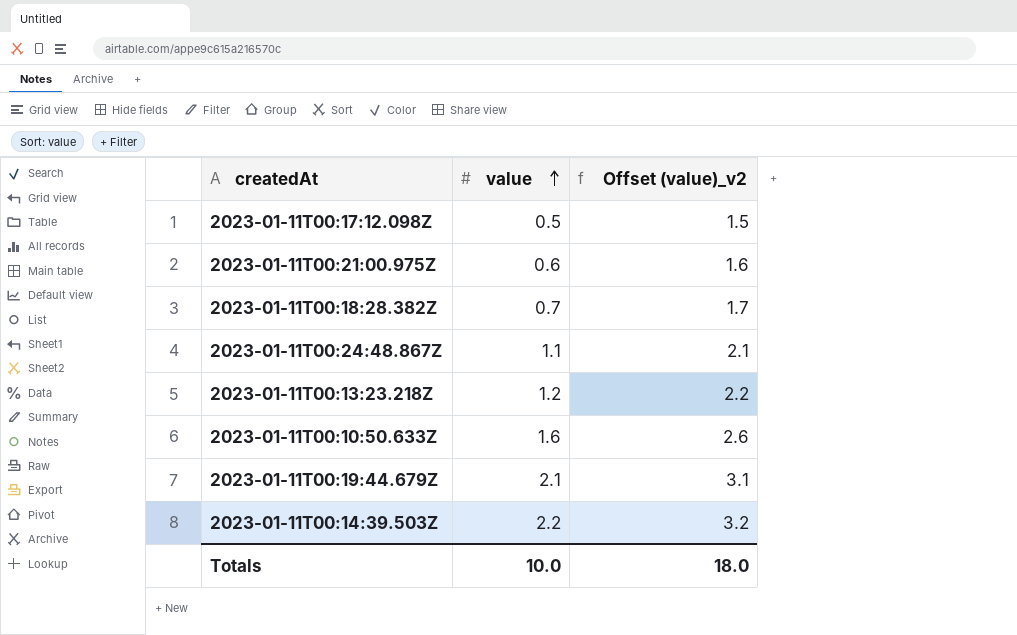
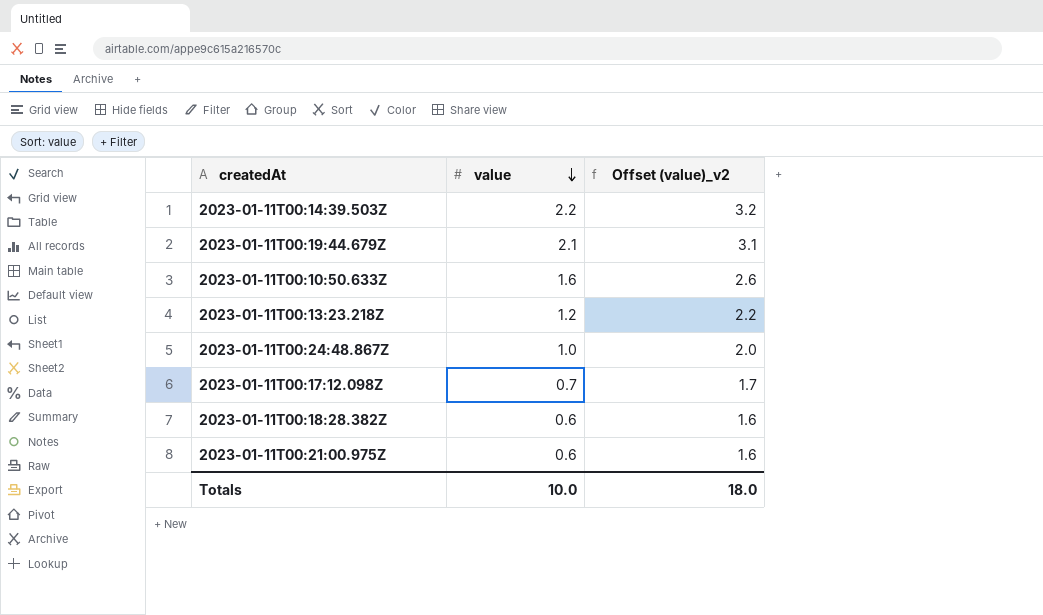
row order: value ascending -> value descending
2023-01-11T00:24:48.867Z | value: 1.1 -> 1.0
2023-01-11T00:24:48.867Z | Offset (value)_v2: 2.1 -> 2.0
2023-01-11T00:17:12.098Z | value: 0.5 -> 0.7
2023-01-11T00:17:12.098Z | Offset (value)_v2: 1.5 -> 1.7
2023-01-11T00:18:28.382Z | value: 0.7 -> 0.6
2023-01-11T00:18:28.382Z | Offset (value)_v2: 1.7 -> 1.6

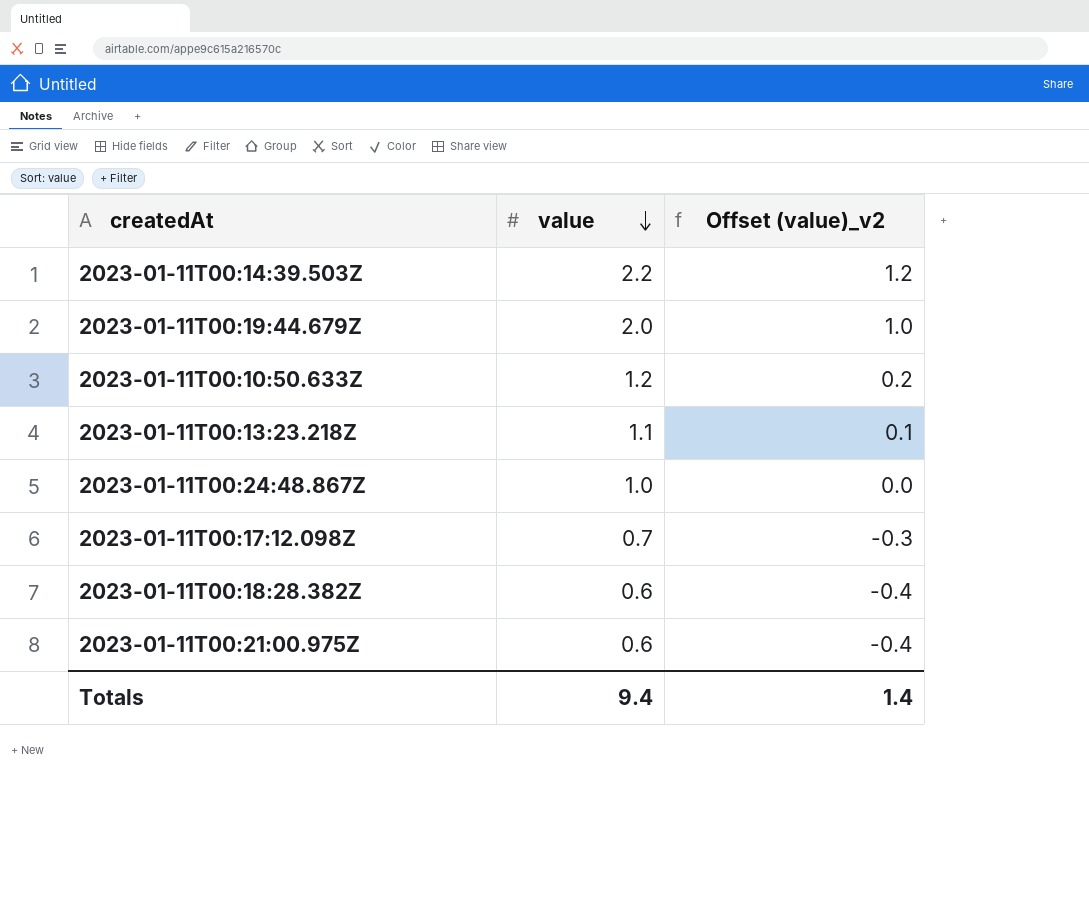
column Offset (value)_v2 | formula: [value] + 1 -> [value] - 1
2023-01-11T00:19:44.679Z | value: 2.1 -> 2.0
2023-01-11T00:10:50.633Z | value: 1.6 -> 1.2
2023-01-11T00:13:23.218Z | value: 1.2 -> 1.1
Totals | value: 10.0 -> 9.4
Totals | Offset (value)_v2: 18.0 -> 1.4

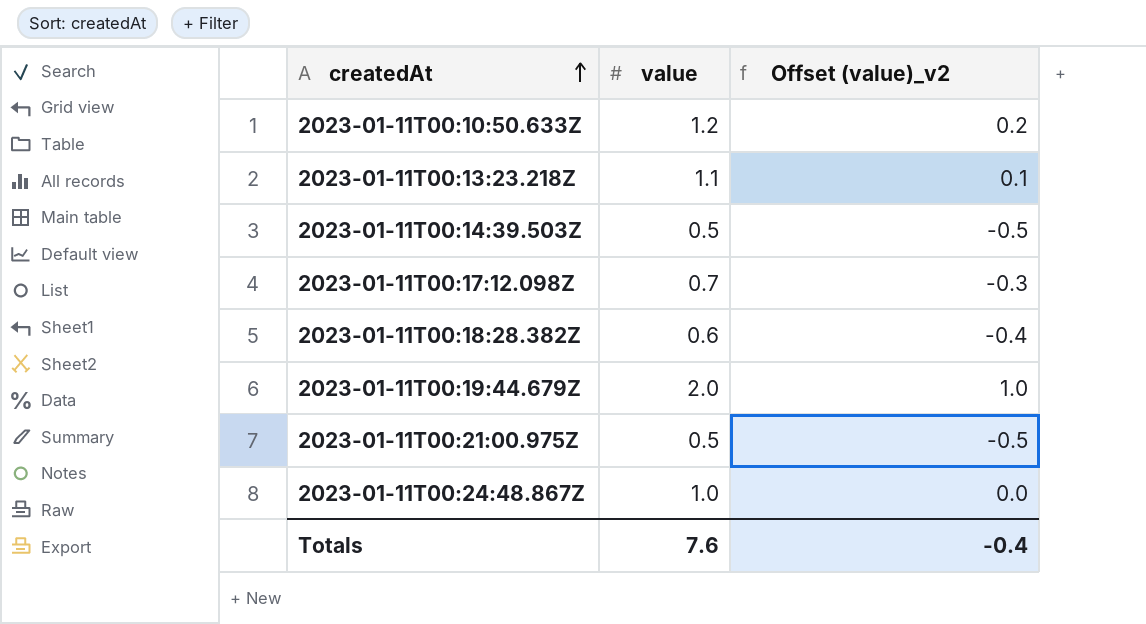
row order: value descending -> createdAt ascending
2023-01-11T00:14:39.503Z | value: 2.2 -> 0.5
2023-01-11T00:14:39.503Z | Offset (value)_v2: 1.2 -> -0.5
2023-01-11T00:21:00.975Z | value: 0.6 -> 0.5
2023-01-11T00:21:00.975Z | Offset (value)_v2: -0.4 -> -0.5
Totals | value: 9.4 -> 7.6
Totals | Offset (value)_v2: 1.4 -> -0.4

